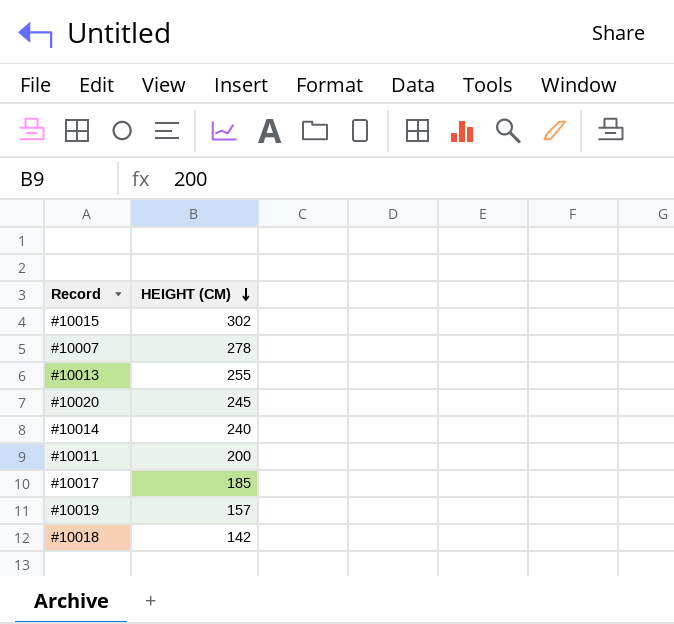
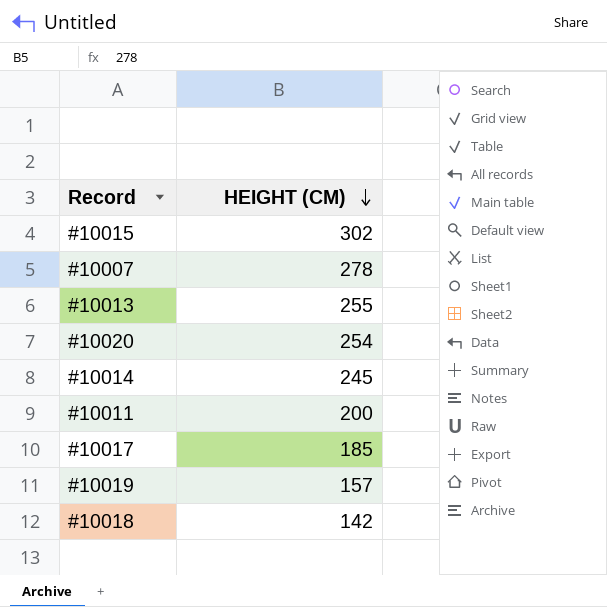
#10020 | HEIGHT (CM): 245 -> 254
#10014 | HEIGHT (CM): 240 -> 245

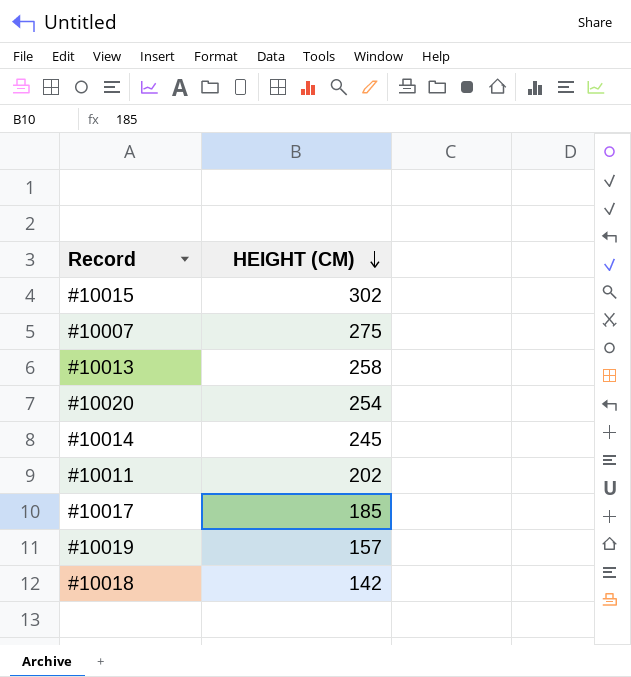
#10007 | HEIGHT (CM): 278 -> 275
#10013 | HEIGHT (CM): 255 -> 258
#10011 | HEIGHT (CM): 200 -> 202

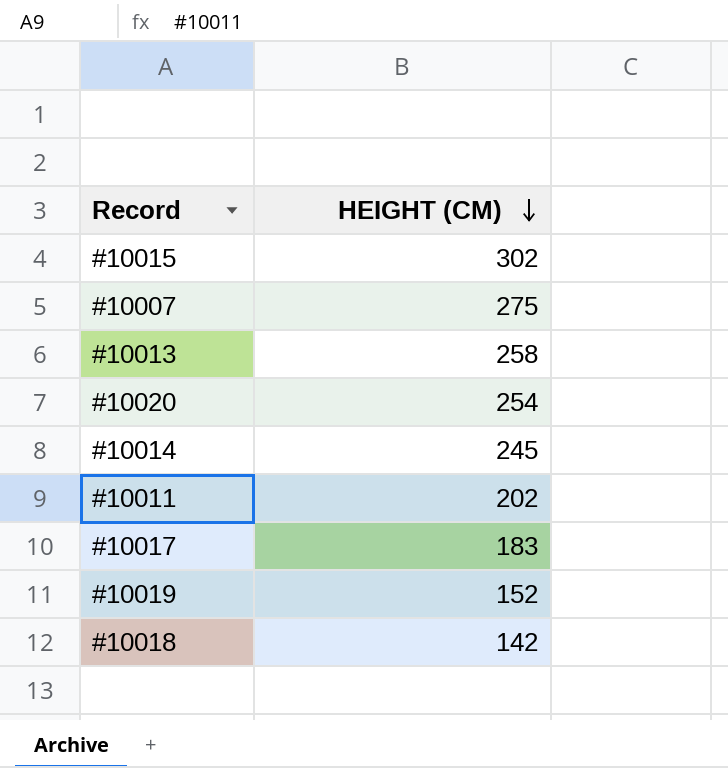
#10017 | HEIGHT (CM): 185 -> 183
#10019 | HEIGHT (CM): 157 -> 152

